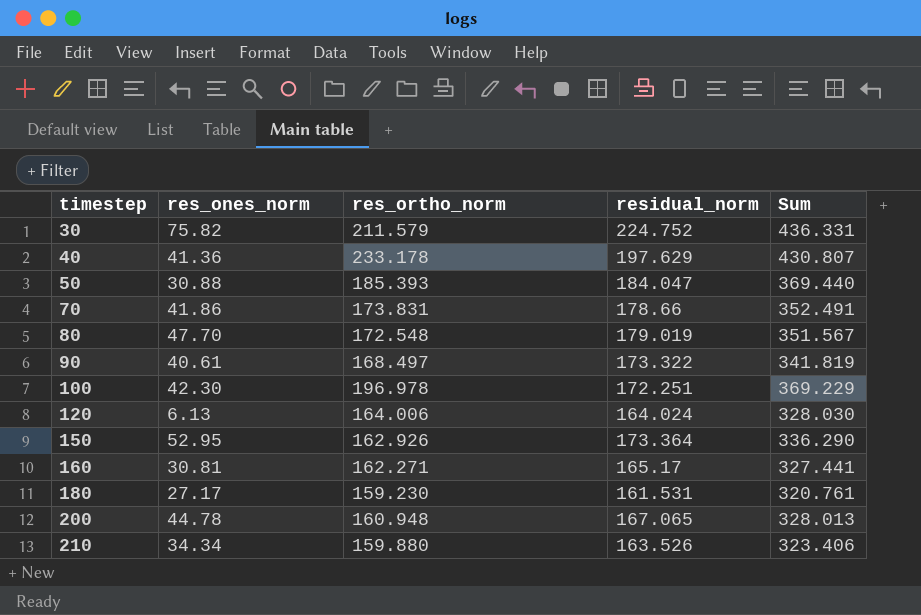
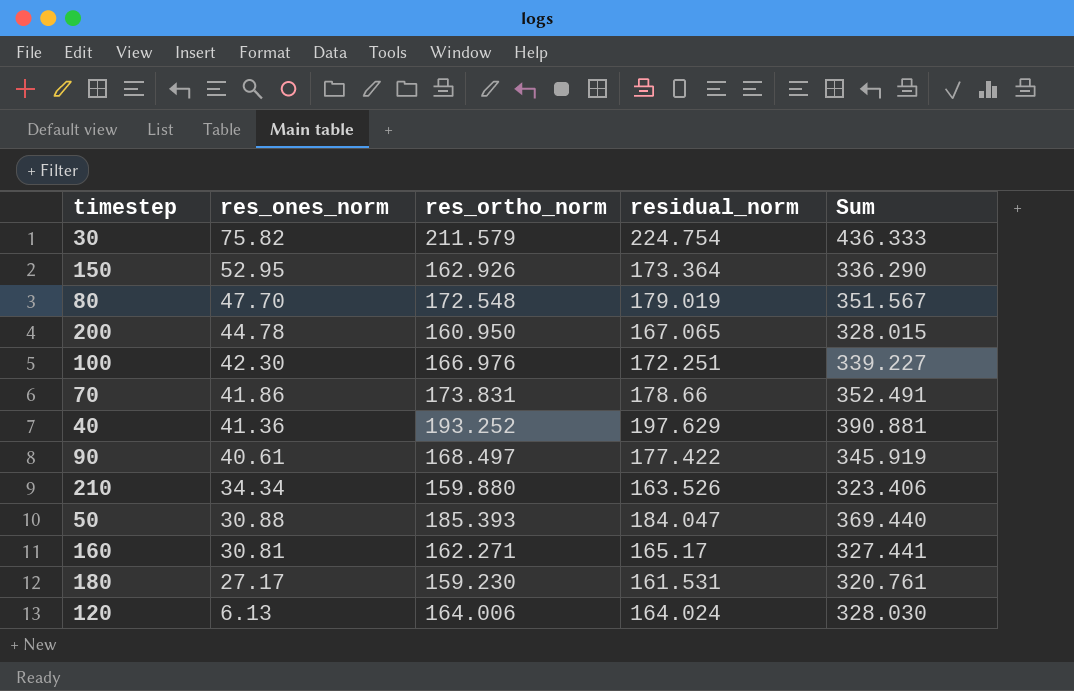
row order: timestep ascending -> res_ones_norm descending
30 | residual_norm: 224.752 -> 224.754
30 | Sum: 436.331 -> 436.333
200 | res_ortho_norm: 160.948 -> 160.950
200 | Sum: 328.013 -> 328.015
100 | res_ortho_norm: 196.978 -> 166.976
100 | Sum: 369.229 -> 339.227
40 | res_ortho_norm: 233.178 -> 193.252
40 | Sum: 430.807 -> 390.881
90 | residual_norm: 173.322 -> 177.422
90 | Sum: 341.819 -> 345.919

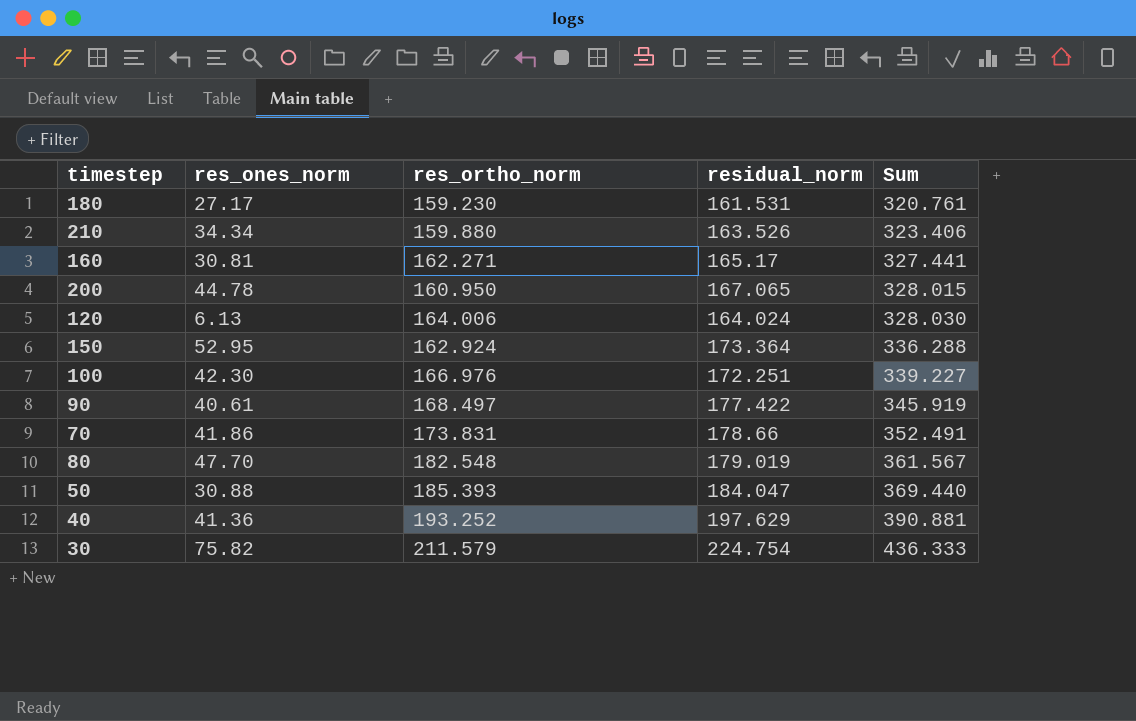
row order: res_ones_norm descending -> Sum ascending
150 | res_ortho_norm: 162.926 -> 162.924
150 | Sum: 336.290 -> 336.288
80 | res_ortho_norm: 172.548 -> 182.548
80 | Sum: 351.567 -> 361.567

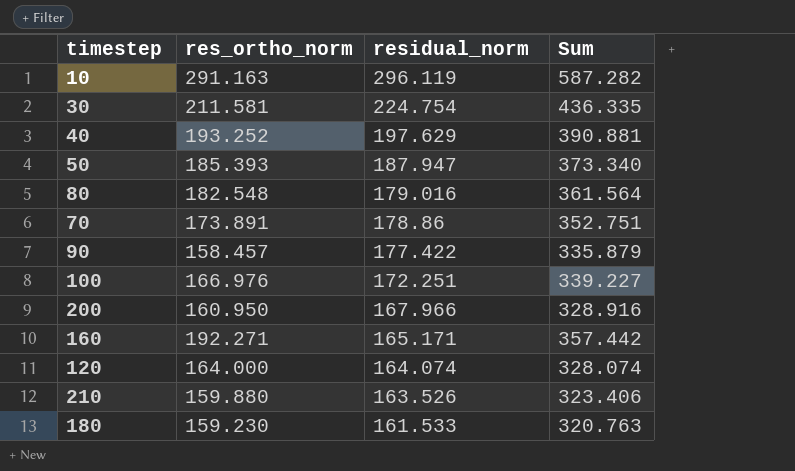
row order: Sum ascending -> residual_norm descending
column res_ones_norm | position: 2 -> none
row 150: 52.95 | 162.924 | 173.364 | 336.288 -> none
row 10: none -> 291.163 | 296.119 | 587.282
30 | res_ortho_norm: 211.579 -> 211.581
30 | Sum: 436.333 -> 436.335
50 | residual_norm: 184.047 -> 187.947
50 | Sum: 369.440 -> 373.340
80 | residual_norm: 179.019 -> 179.016
80 | Sum: 361.567 -> 361.564
70 | res_ortho_norm: 173.831 -> 173.891
70 | residual_norm: 178.66 -> 178.86
70 | Sum: 352.491 -> 352.751
90 | res_ortho_norm: 168.497 -> 158.457
90 | Sum: 345.919 -> 335.879
200 | residual_norm: 167.065 -> 167.966
200 | Sum: 328.015 -> 328.916
160 | res_ortho_norm: 162.271 -> 192.271
160 | residual_norm: 165.17 -> 165.171
160 | Sum: 327.441 -> 357.442
120 | res_ortho_norm: 164.006 -> 164.000
120 | residual_norm: 164.024 -> 164.074
120 | Sum: 328.030 -> 328.074
180 | residual_norm: 161.531 -> 161.533
180 | Sum: 320.761 -> 320.763

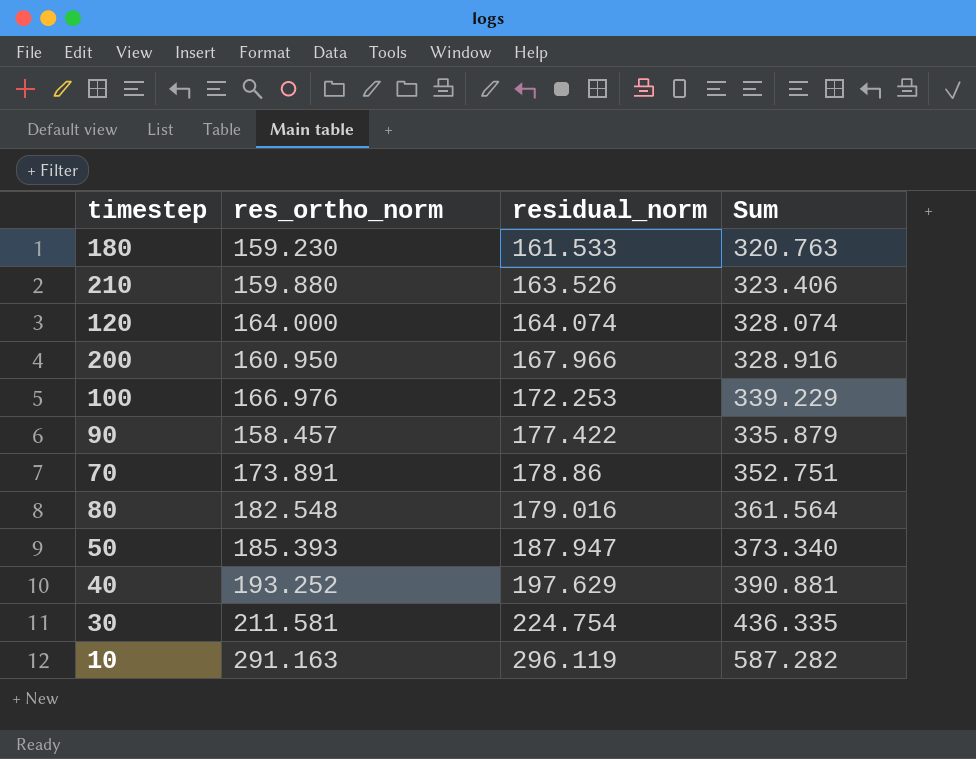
row order: residual_norm descending -> residual_norm ascending
row 160: 192.271 | 165.171 | 357.442 -> none
100 | residual_norm: 172.251 -> 172.253
100 | Sum: 339.227 -> 339.229

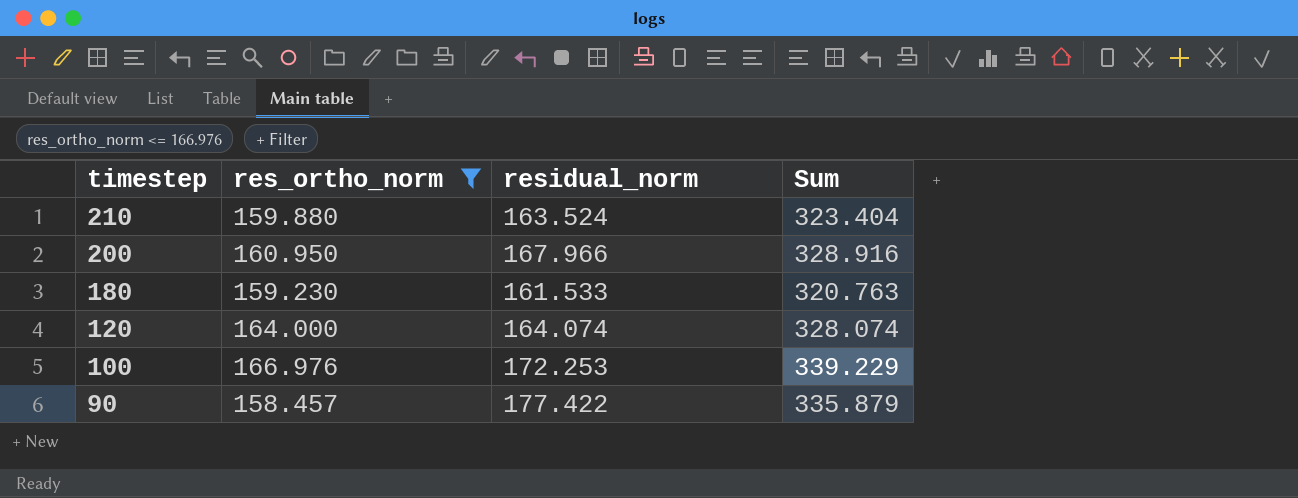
filter: none -> res_ortho_norm <= 166.976
row order: residual_norm ascending -> timestep descending
210 | residual_norm: 163.526 -> 163.524
210 | Sum: 323.406 -> 323.404

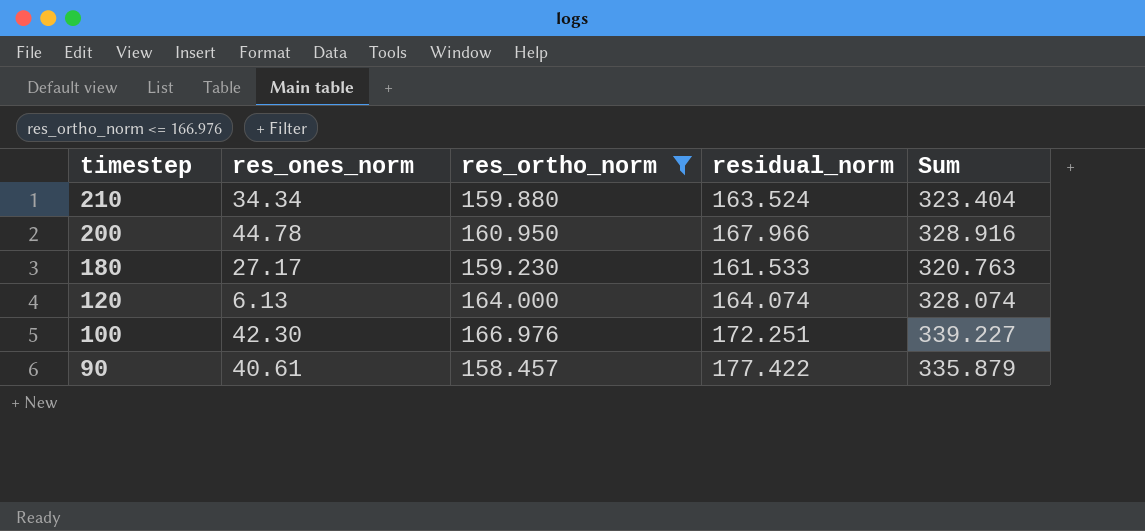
column res_ones_norm | position: none -> 2
100 | residual_norm: 172.253 -> 172.251
100 | Sum: 339.229 -> 339.227

